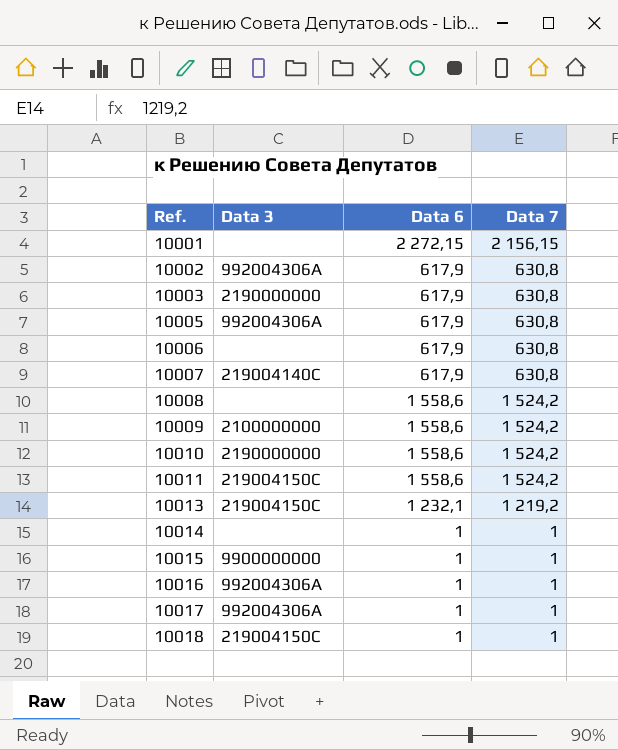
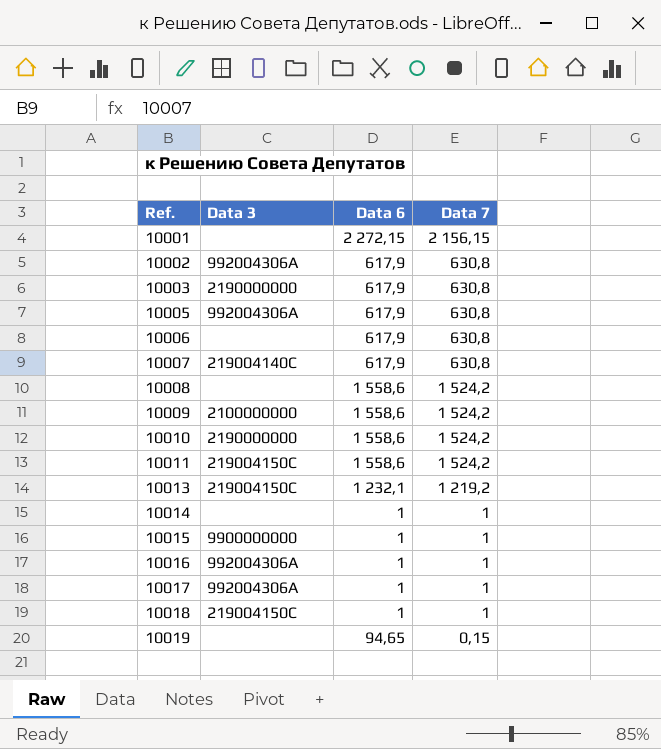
row 10019: none -> none | 94,65 | 0,15

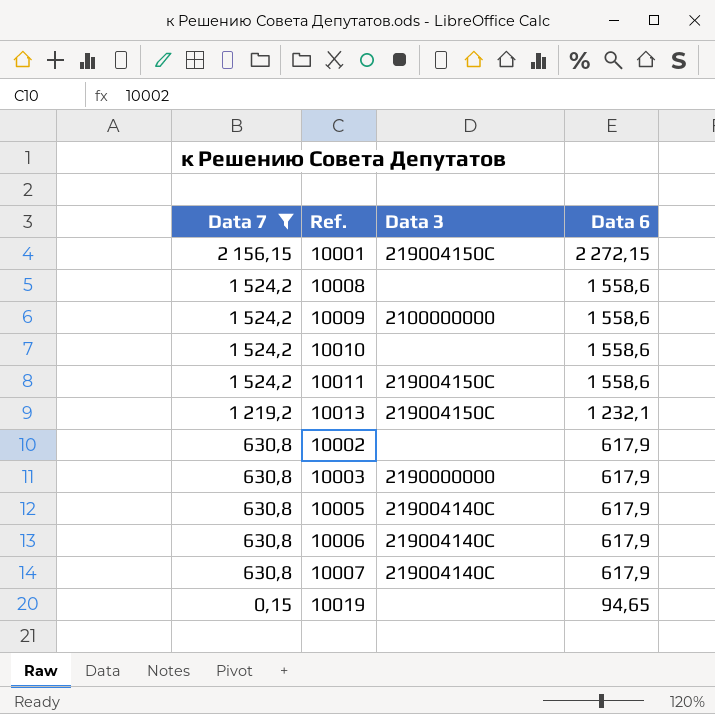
filter: none -> Data 7 != 1
row order: Ref. ascending -> Data 7 descending
column Data 7 | position: 4 -> 1
10001 | Data 3: none -> 219004150С
10010 | Data 3: 2190000000 -> none
10002 | Data 3: 992004306А -> none
10005 | Data 3: 992004306А -> 219004140С
10006 | Data 3: none -> 219004140С

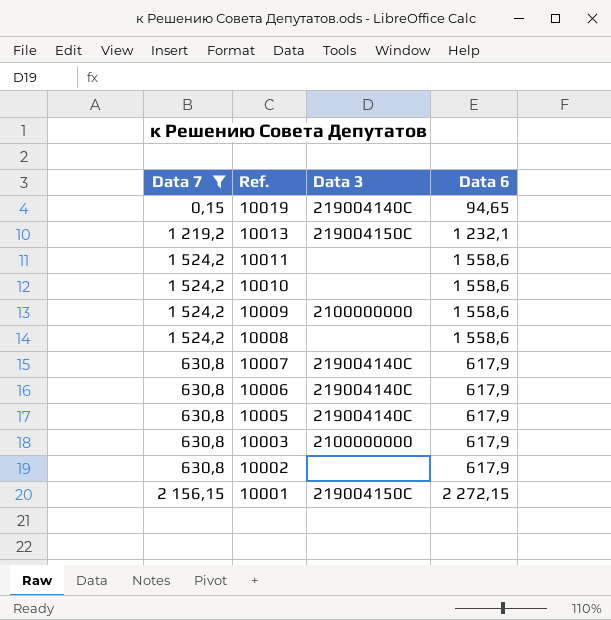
row order: Data 7 descending -> Ref. descending
10019 | Data 3: none -> 219004140С
10011 | Data 3: 219004150С -> none
10003 | Data 3: 2190000000 -> 2100000000

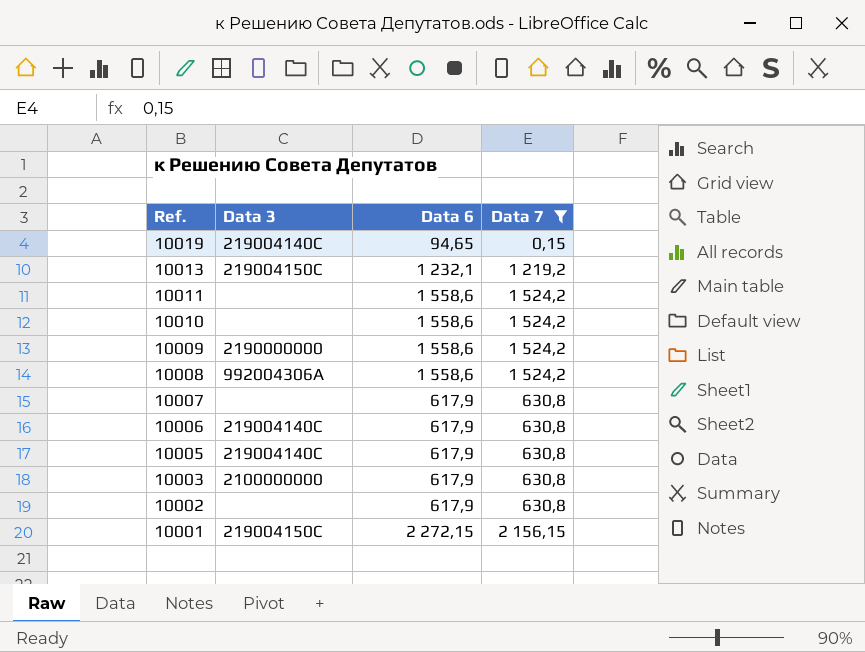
column Data 7 | position: 1 -> 4
10009 | Data 3: 2100000000 -> 2190000000
10008 | Data 3: none -> 992004306А
10007 | Data 3: 219004140С -> none

